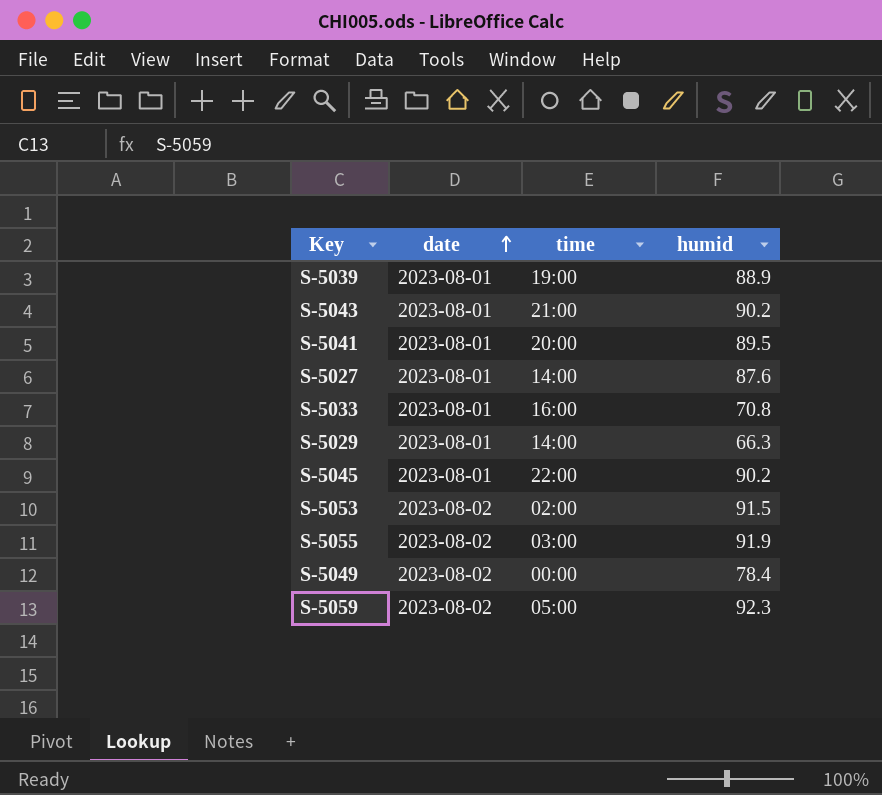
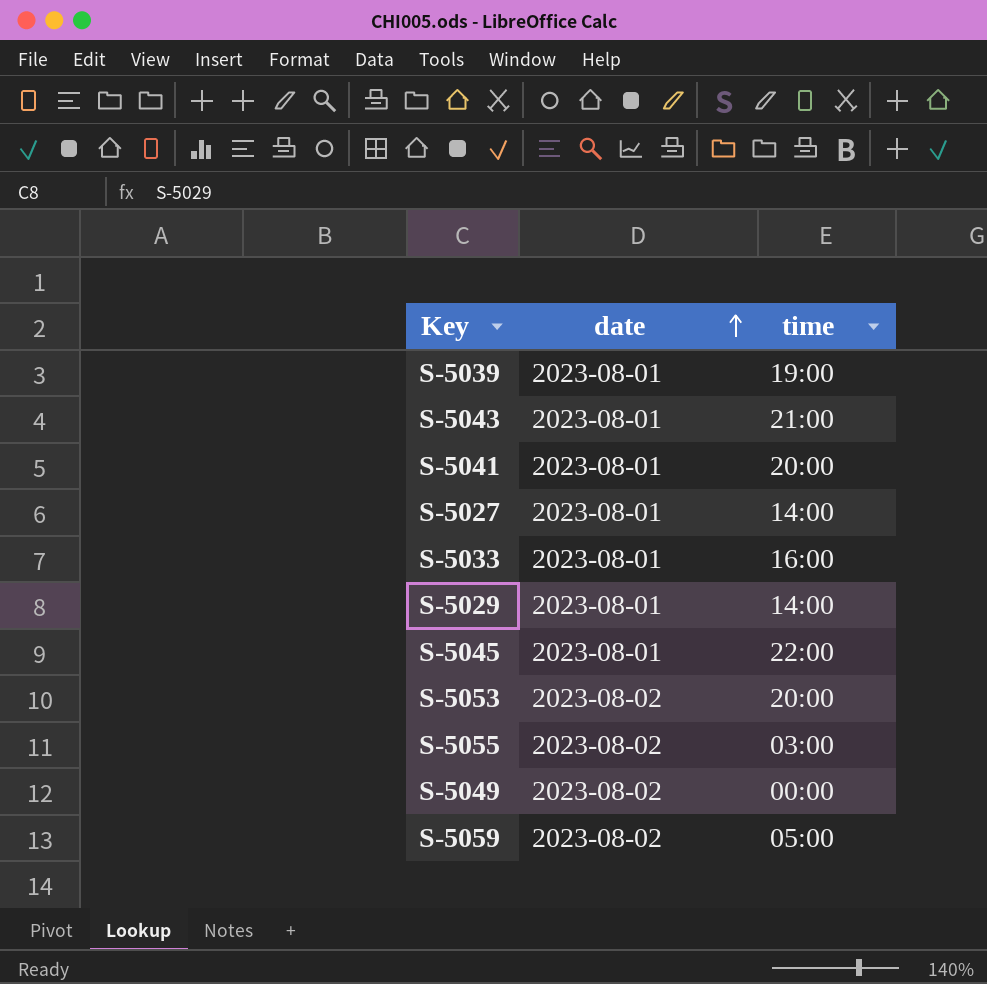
column humid | position: 4 -> none
S-5053 | time: 02:00 -> 20:00

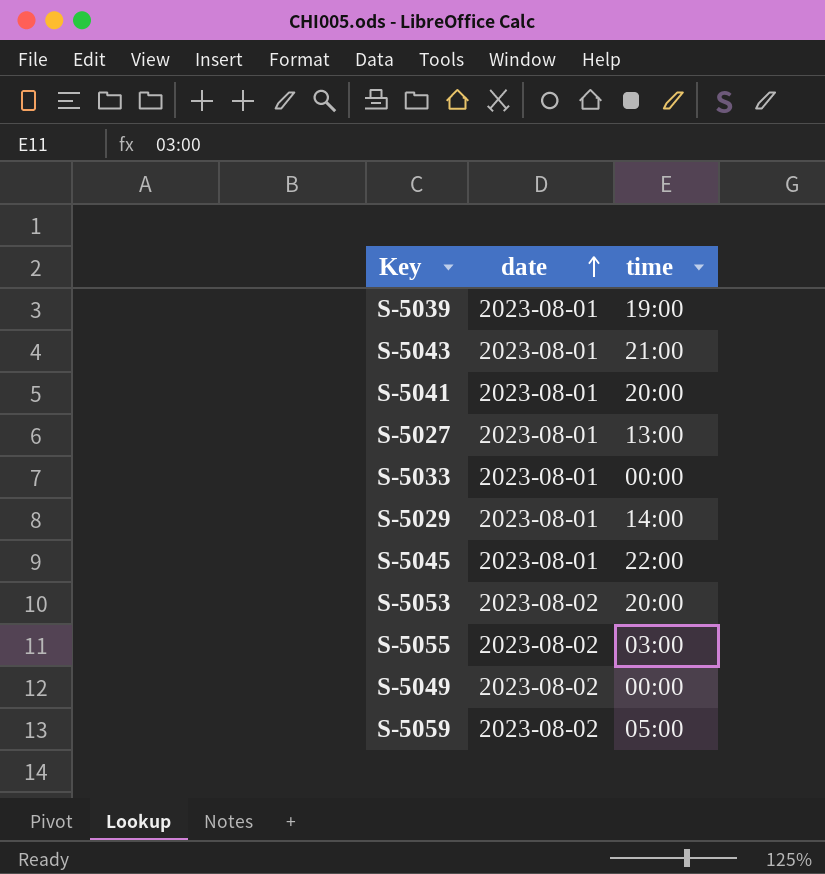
S-5027 | time: 14:00 -> 13:00
S-5033 | time: 16:00 -> 00:00

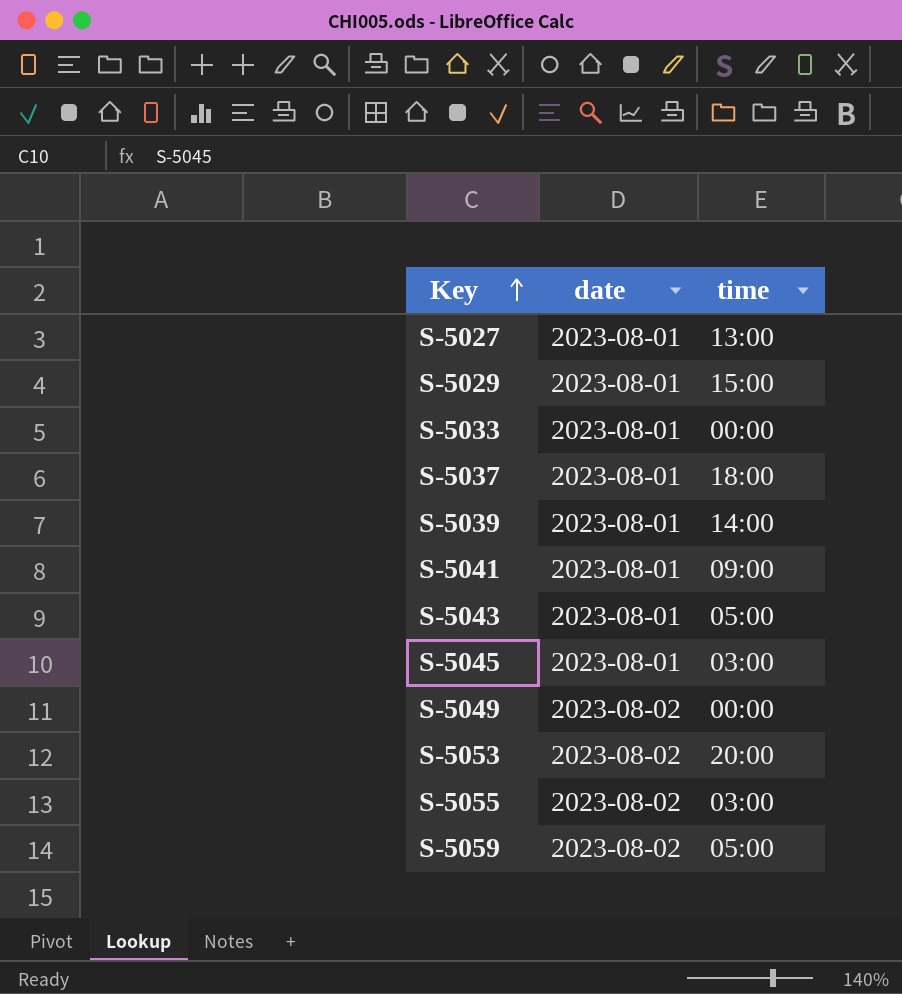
row order: date ascending -> Key ascending
S-5029 | time: 14:00 -> 15:00
row S-5037: none -> 2023-08-01 | 18:00
S-5039 | time: 19:00 -> 14:00
S-5041 | time: 20:00 -> 09:00
S-5043 | time: 21:00 -> 05:00
S-5045 | time: 22:00 -> 03:00

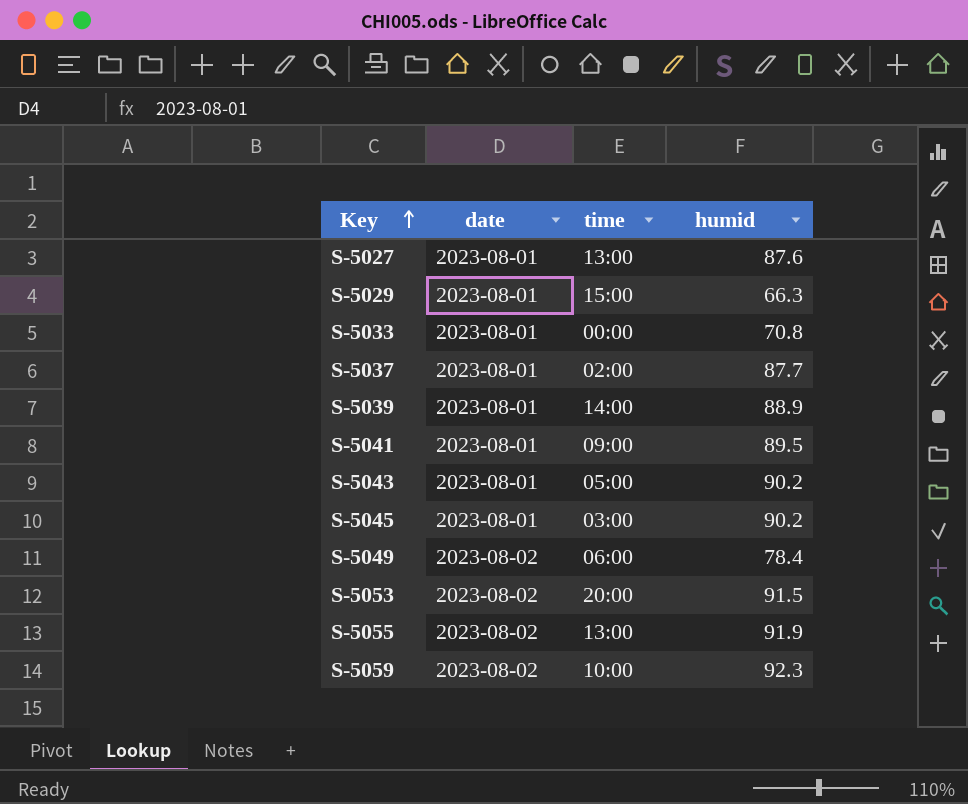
column humid | position: none -> 4
S-5037 | time: 18:00 -> 02:00
S-5049 | time: 00:00 -> 06:00
S-5055 | time: 03:00 -> 13:00
S-5059 | time: 05:00 -> 10:00

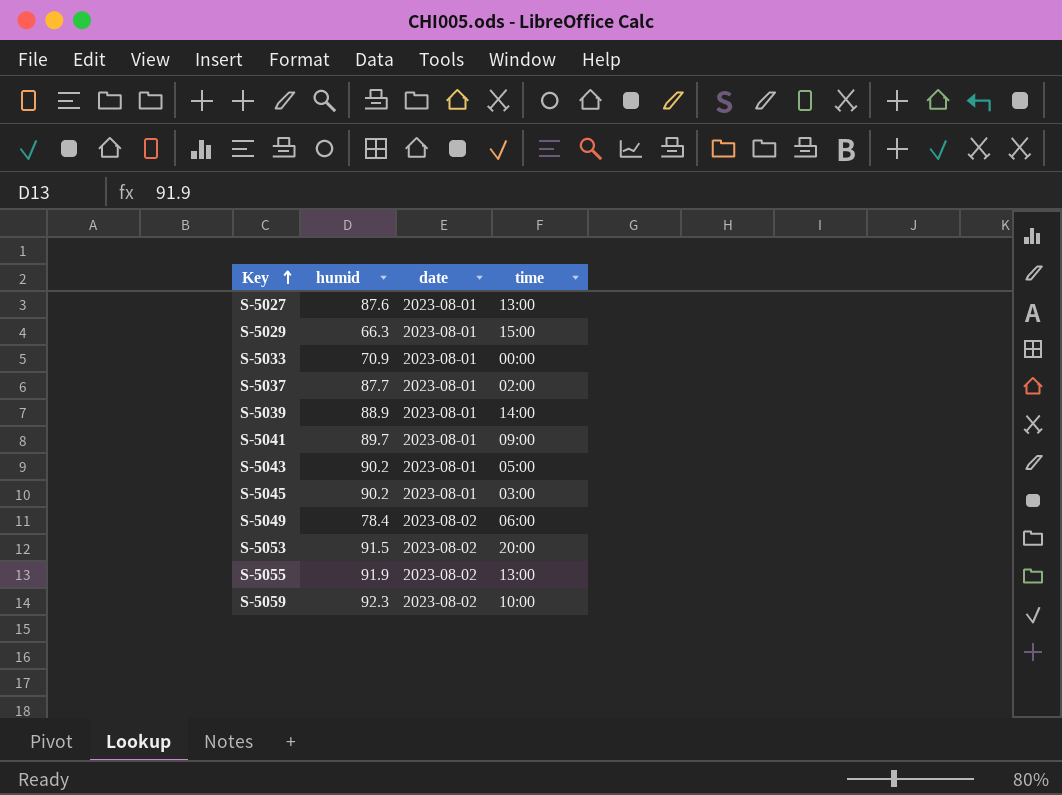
column humid | position: 4 -> 2
S-5033 | humid: 70.8 -> 70.9
S-5041 | humid: 89.5 -> 89.7

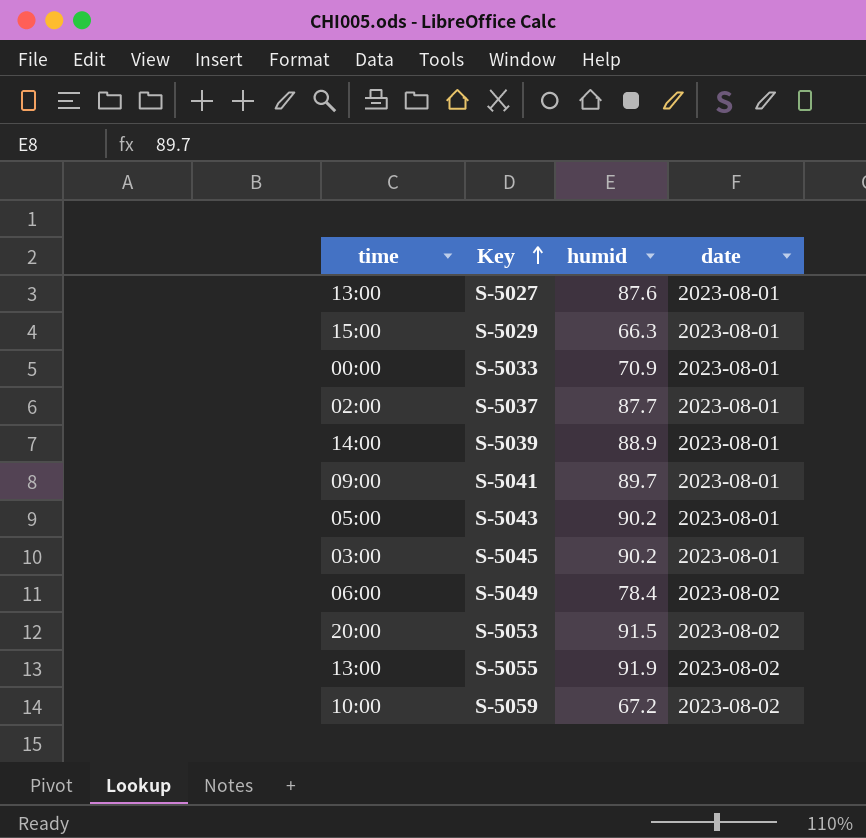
column time | position: 4 -> 1
S-5059 | humid: 92.3 -> 67.2

